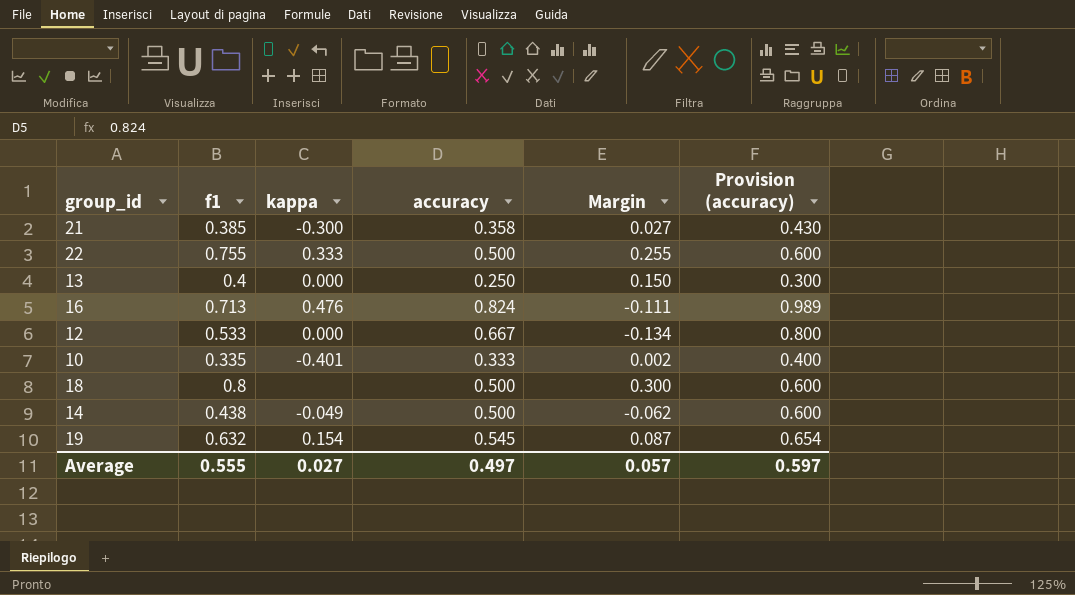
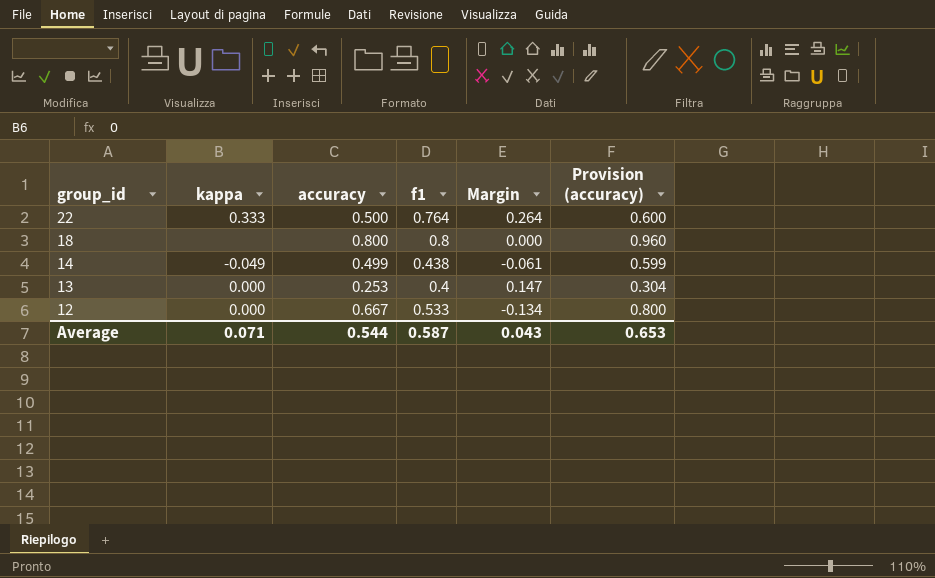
row order: none -> group_id descending
column f1 | position: 2 -> 4
row 21: 0.385 | -0.300 | 0.358 | 0.027 | 0.430 -> none
row 16: 0.713 | 0.476 | 0.824 | -0.111 | 0.989 -> none
row 10: 0.335 | -0.401 | 0.333 | 0.002 | 0.400 -> none
row 19: 0.632 | 0.154 | 0.545 | 0.087 | 0.654 -> none
22 | f1: 0.755 -> 0.764
22 | Margin: 0.255 -> 0.264
18 | accuracy: 0.500 -> 0.800
18 | Margin: 0.300 -> 0.000
18 | Provision (accuracy): 0.600 -> 0.960
14 | accuracy: 0.500 -> 0.499
14 | Margin: -0.062 -> -0.061
14 | Provision (accuracy): 0.600 -> 0.599
13 | accuracy: 0.250 -> 0.253
13 | Margin: 0.150 -> 0.147
13 | Provision (accuracy): 0.300 -> 0.304
Average | kappa: 0.027 -> 0.071
Average | accuracy: 0.497 -> 0.544
Average | f1: 0.555 -> 0.587
Average | Margin: 0.057 -> 0.043
Average | Provision (accuracy): 0.597 -> 0.653

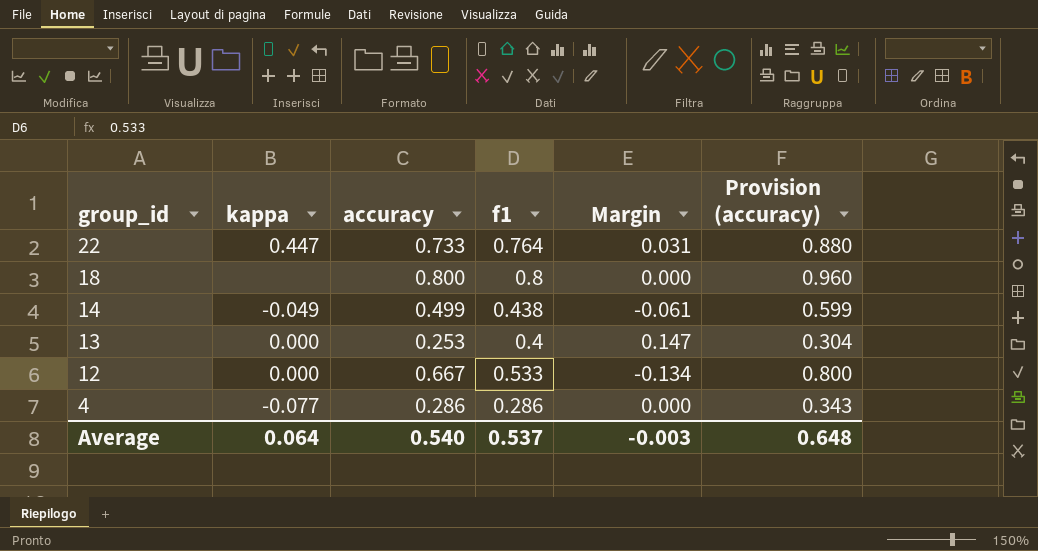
22 | kappa: 0.333 -> 0.447
22 | accuracy: 0.500 -> 0.733
22 | Margin: 0.264 -> 0.031
22 | Provision (accuracy): 0.600 -> 0.880
row 4: none -> -0.077 | 0.286 | 0.286 | 0.000 | 0.343
Average | kappa: 0.071 -> 0.064
Average | accuracy: 0.544 -> 0.540
Average | f1: 0.587 -> 0.537
Average | Margin: 0.043 -> -0.003
Average | Provision (accuracy): 0.653 -> 0.648

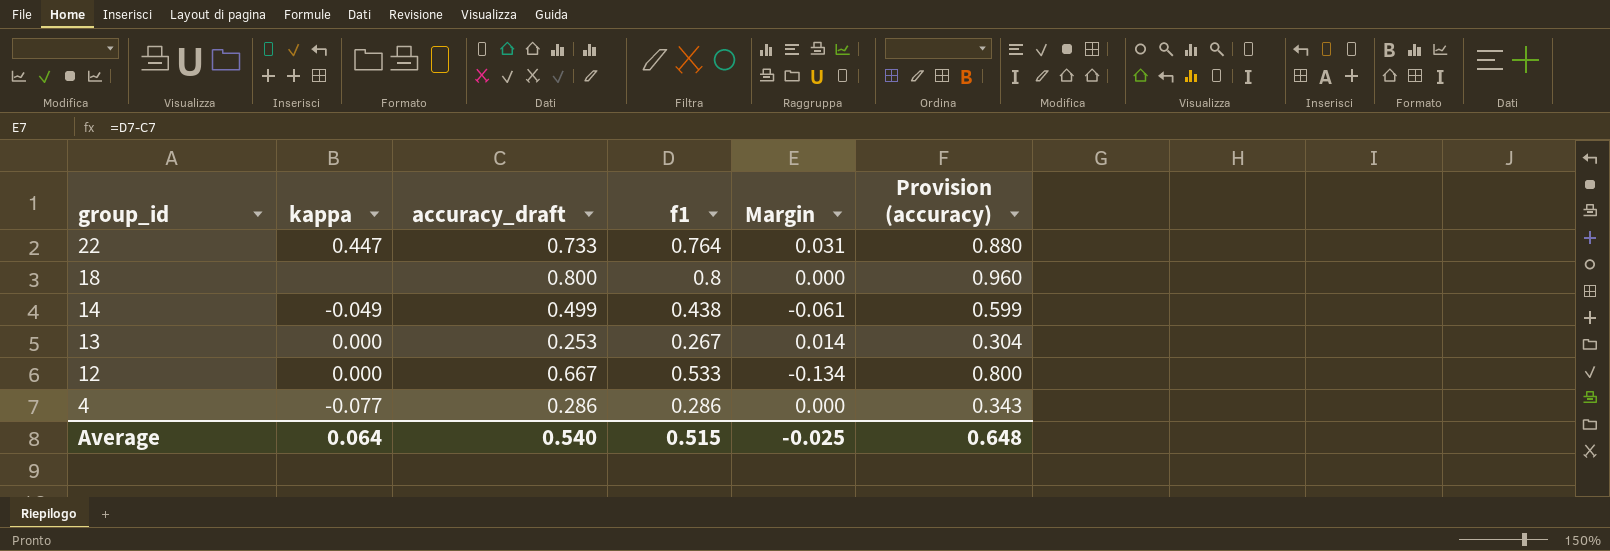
column name: accuracy -> accuracy_draft
13 | f1: 0.4 -> 0.267
13 | Margin: 0.147 -> 0.014
Average | f1: 0.537 -> 0.515
Average | Margin: -0.003 -> -0.025

